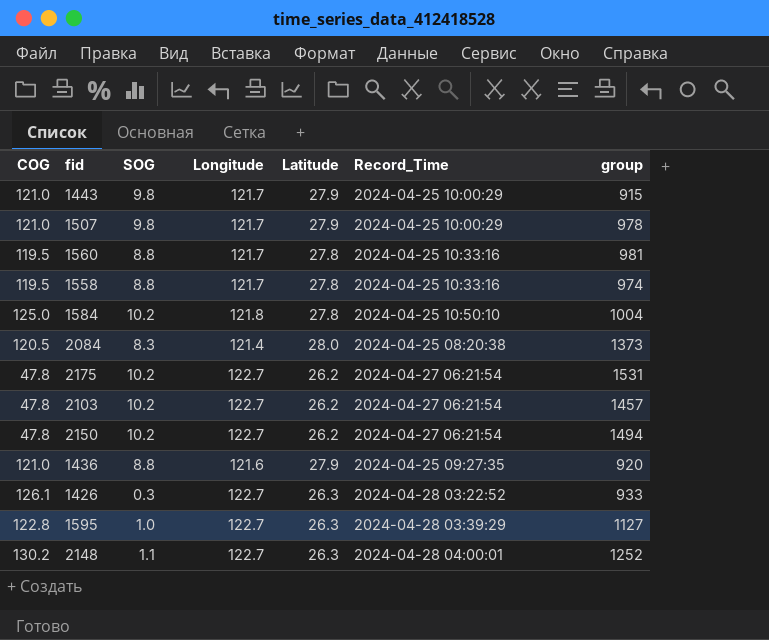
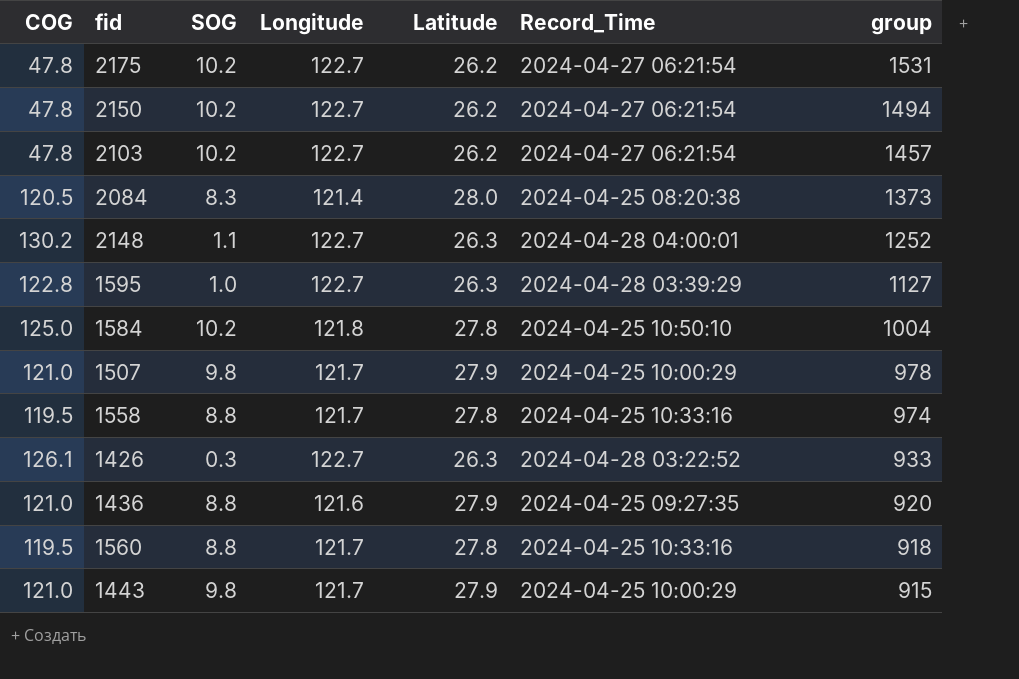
row order: none -> group descending
1560 | group: 981 -> 918

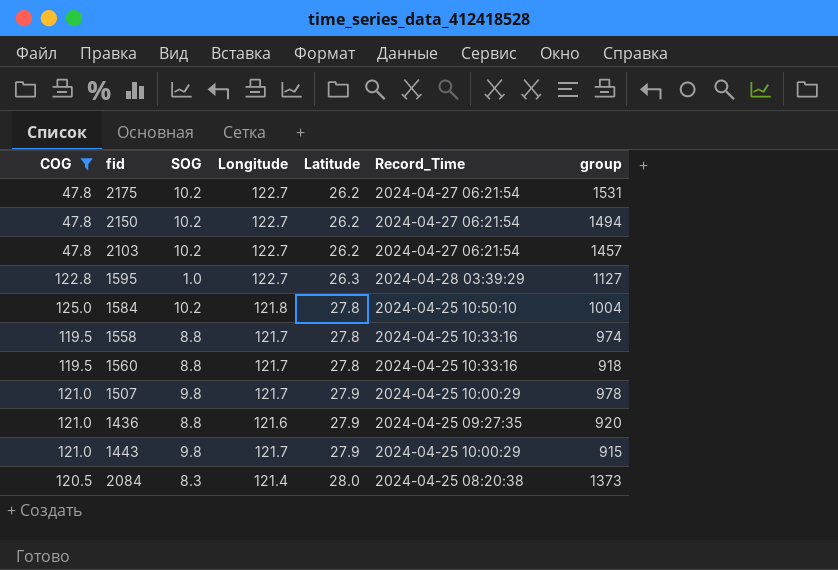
filter: none -> COG <= 125.0
row order: group descending -> Latitude ascending

